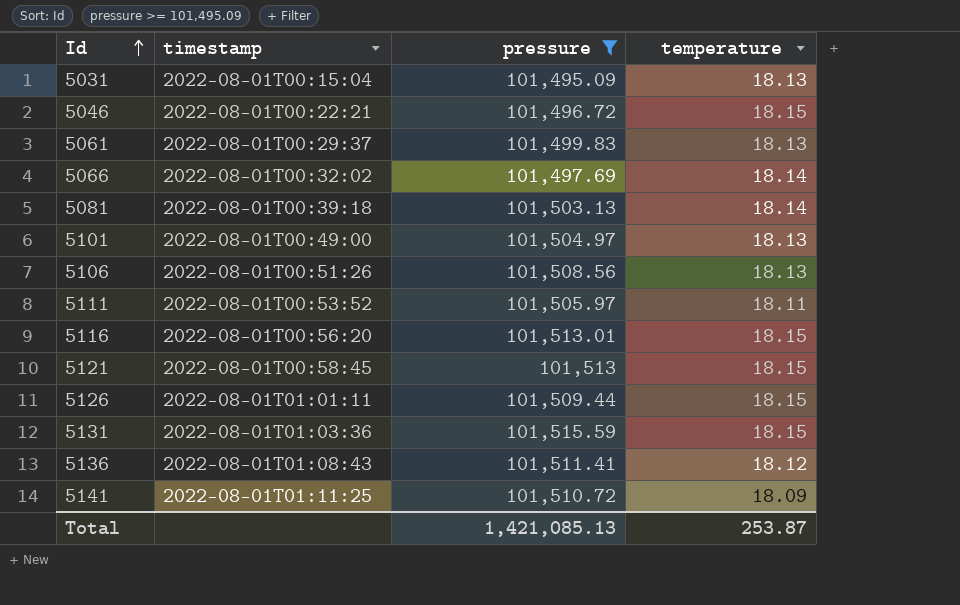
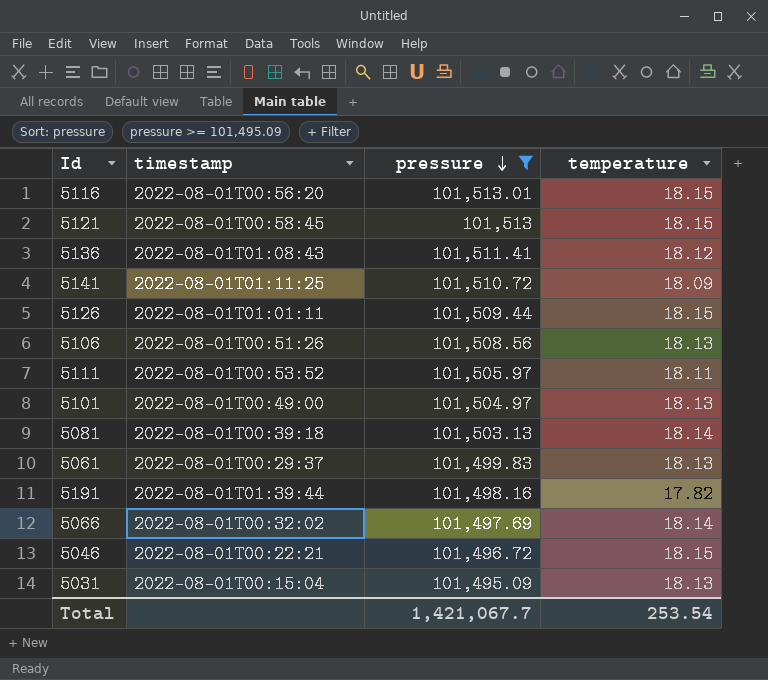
row order: Id ascending -> pressure descending
row 5131: 2022-08-01T01:03:36 | 101,515.59 | 18.15 -> none
row 5191: none -> 2022-08-01T01:39:44 | 101,498.16 | 17.82
Total | pressure: 1,421,085.13 -> 1,421,067.7
Total | temperature: 253.87 -> 253.54

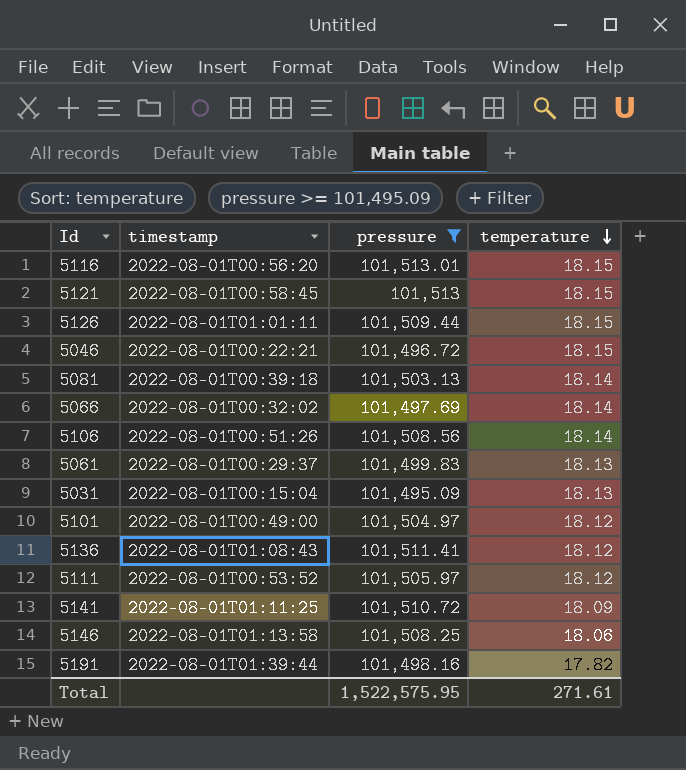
row order: pressure descending -> temperature descending
5106 | temperature: 18.13 -> 18.14
5101 | temperature: 18.13 -> 18.12
5111 | temperature: 18.11 -> 18.12
row 5146: none -> 2022-08-01T01:13:58 | 101,508.25 | 18.06
Total | pressure: 1,421,067.7 -> 1,522,575.95
Total | temperature: 253.54 -> 271.61

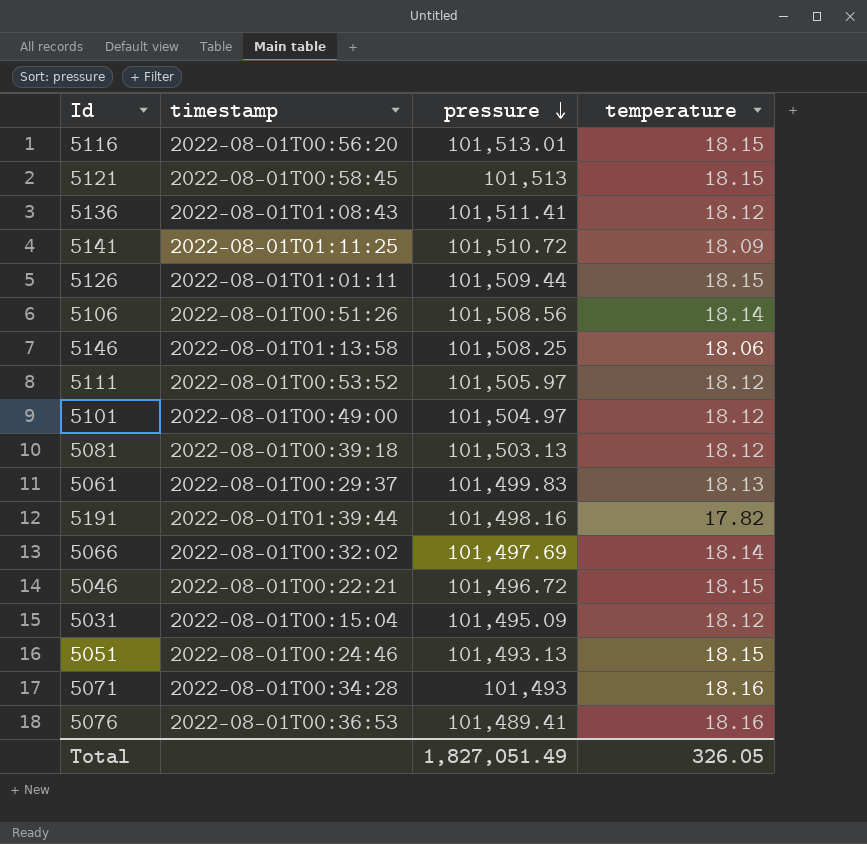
filter: pressure >= 101,495.09 -> none
row order: temperature descending -> pressure descending
5081 | temperature: 18.14 -> 18.12
5031 | temperature: 18.13 -> 18.12
Total | pressure: 1,522,575.95 -> 1,827,051.49
Total | temperature: 271.61 -> 326.05

